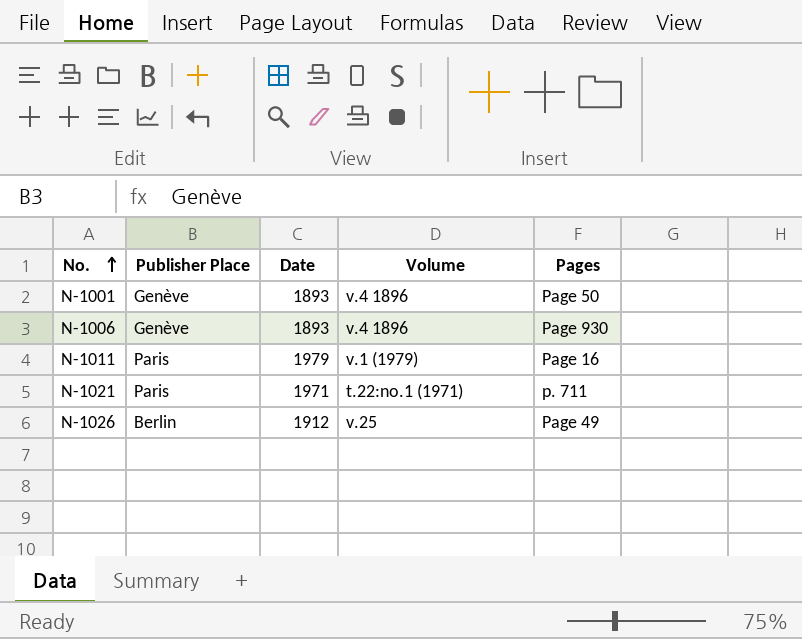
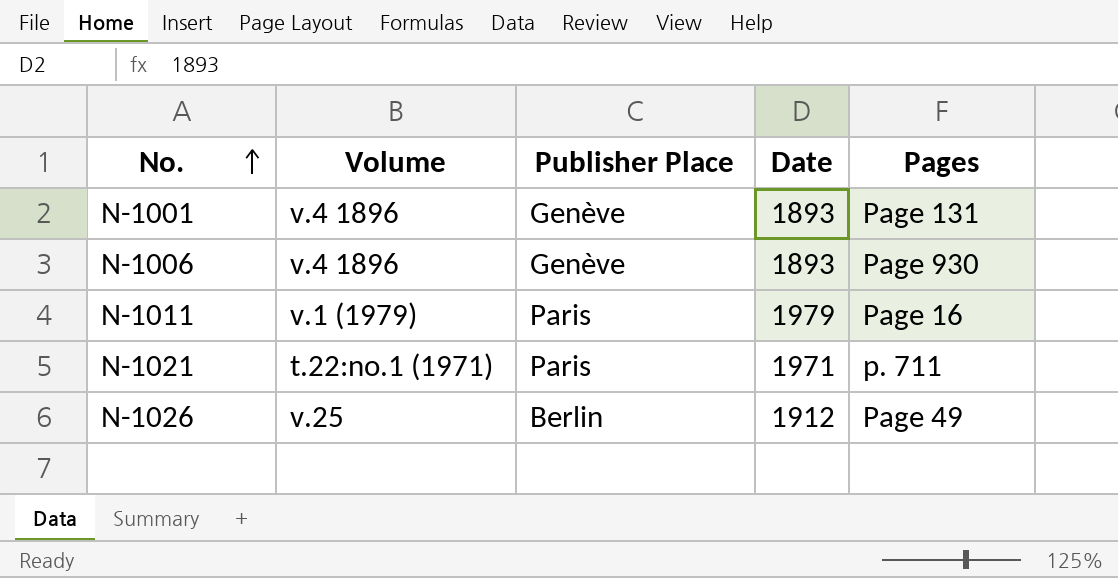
column Volume | position: 4 -> 2
N-1001 | Pages: Page 50 -> Page 131

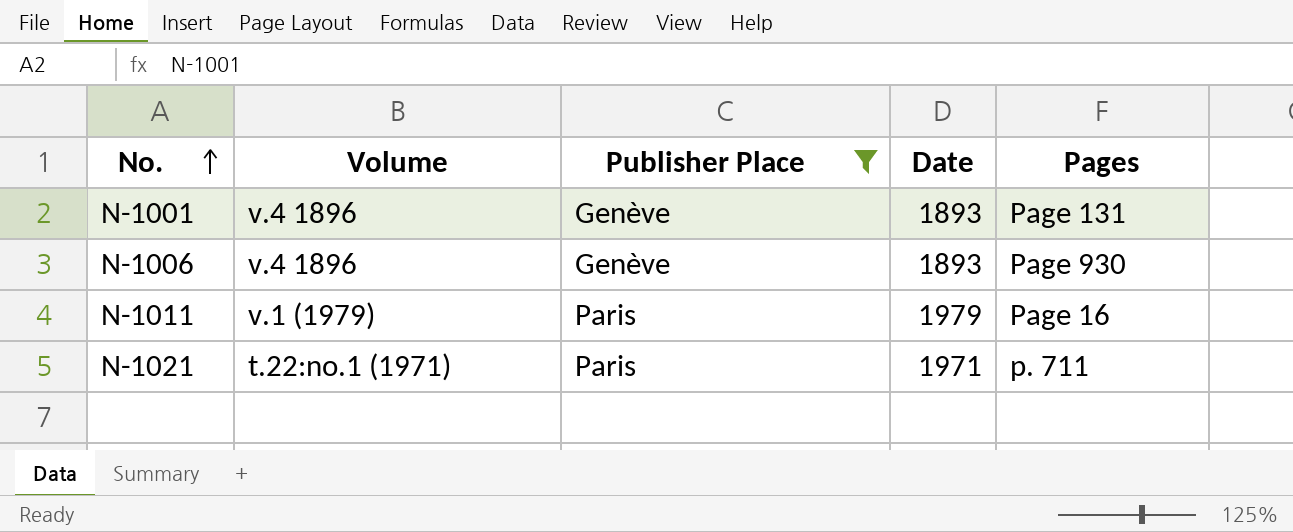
filter: none -> Publisher Place != Berlin

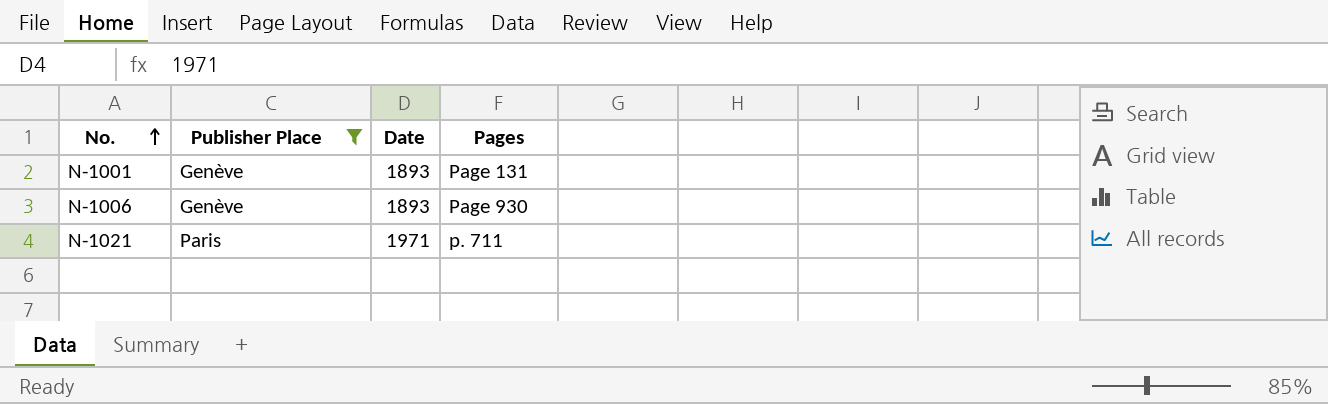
column Volume | position: 2 -> none
row N-1011: v.1 (1979) | Paris | 1979 | Page 16 -> none

